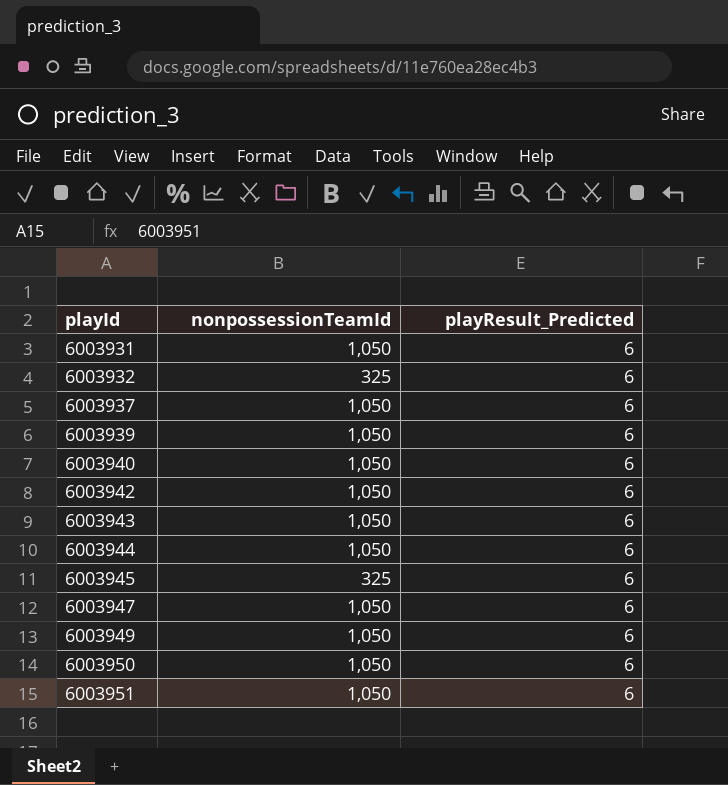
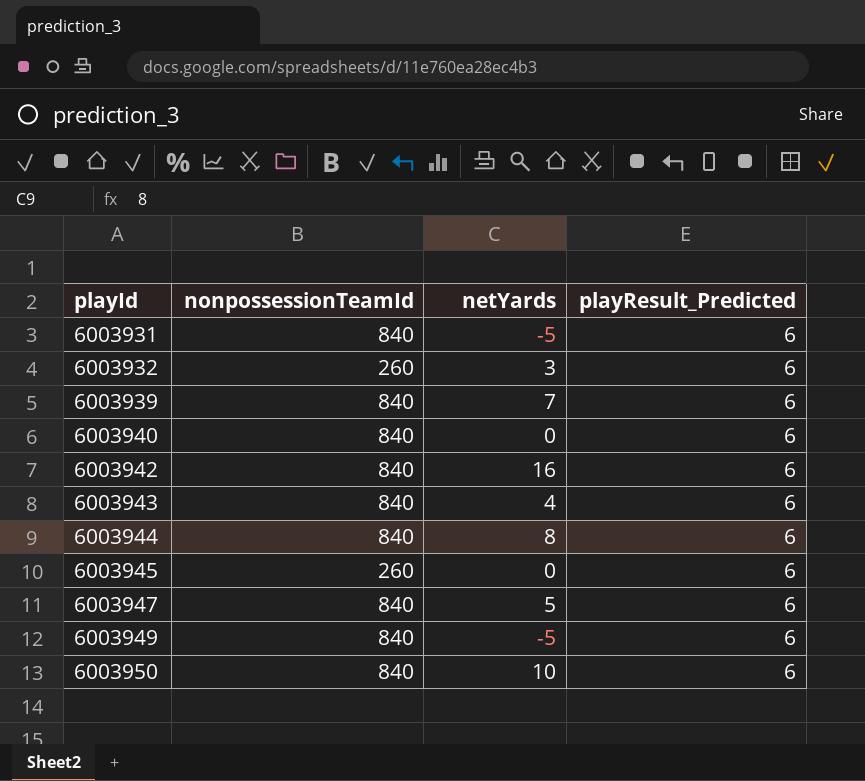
column netYards | position: none -> 3
row 6003937: 1,050 | 6 -> none
row 6003951: 1,050 | 6 -> none
6003931 | nonpossessionTeamId: 1,050 -> 840
6003932 | nonpossessionTeamId: 325 -> 260
6003939 | nonpossessionTeamId: 1,050 -> 840
6003940 | nonpossessionTeamId: 1,050 -> 840
6003942 | nonpossessionTeamId: 1,050 -> 840
6003943 | nonpossessionTeamId: 1,050 -> 840
6003944 | nonpossessionTeamId: 1,050 -> 840
6003945 | nonpossessionTeamId: 325 -> 260
6003947 | nonpossessionTeamId: 1,050 -> 840
6003949 | nonpossessionTeamId: 1,050 -> 840
6003950 | nonpossessionTeamId: 1,050 -> 840

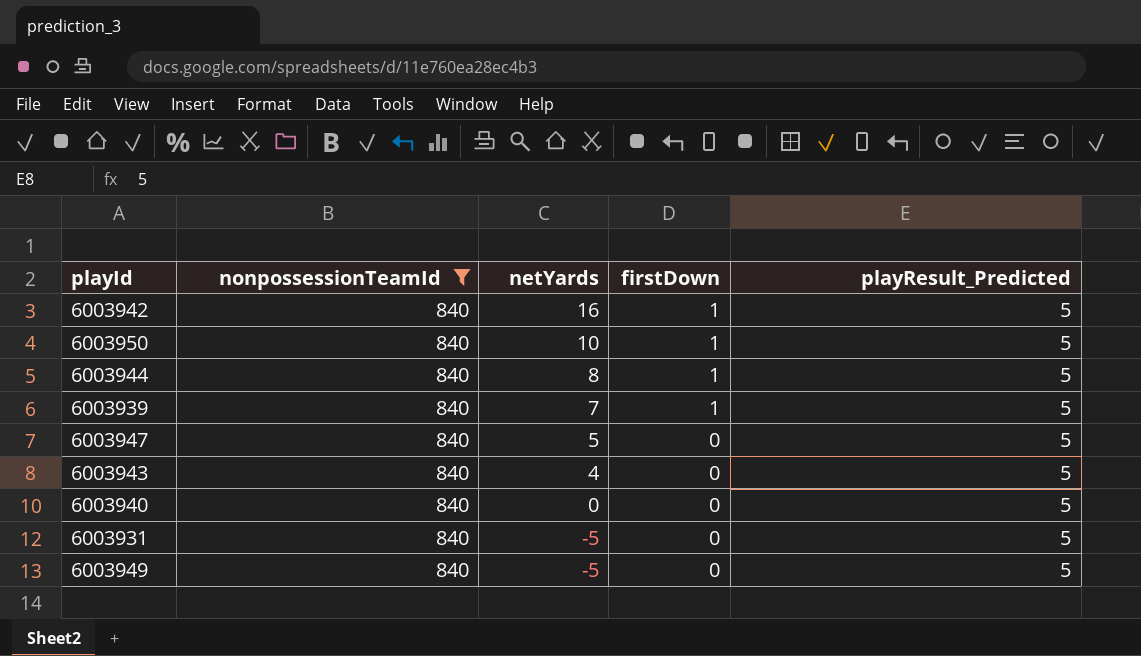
filter: none -> nonpossessionTeamId = 840
row order: playId ascending -> netYards descending
column firstDown | position: none -> 4
6003942 | playResult_Predicted: 6 -> 5
6003950 | playResult_Predicted: 6 -> 5
6003944 | playResult_Predicted: 6 -> 5
6003939 | playResult_Predicted: 6 -> 5
6003947 | playResult_Predicted: 6 -> 5
6003943 | playResult_Predicted: 6 -> 5
6003940 | playResult_Predicted: 6 -> 5
6003931 | playResult_Predicted: 6 -> 5
6003949 | playResult_Predicted: 6 -> 5

